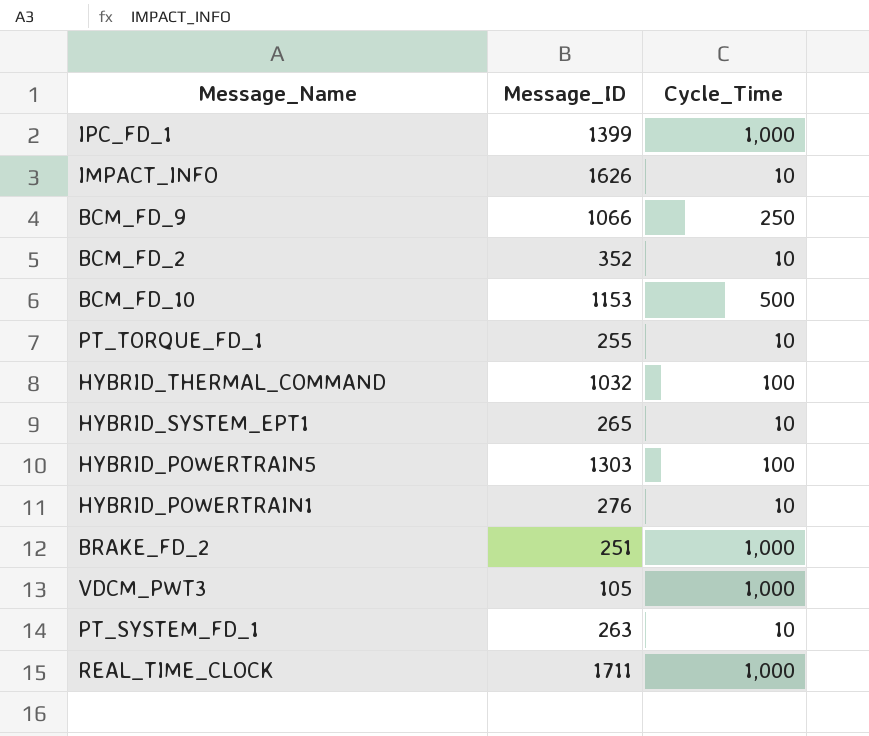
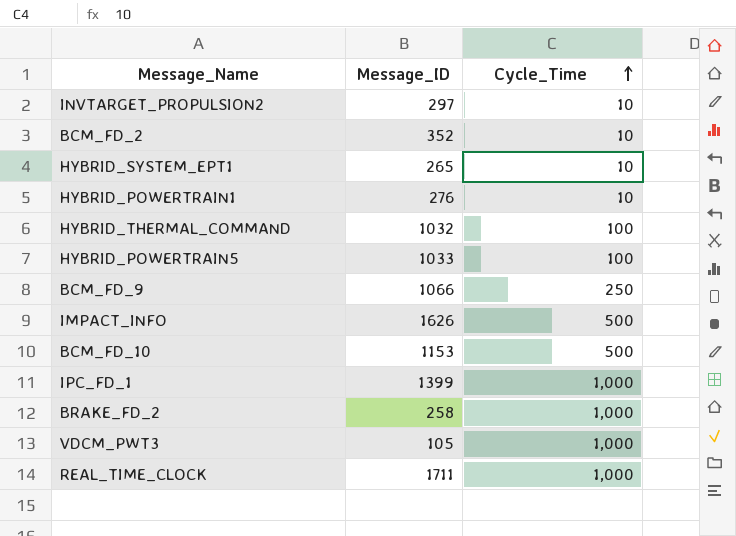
row order: none -> Cycle_Time ascending
row PT_TORQUE_FD_1: 255 | 10 -> none
row PT_SYSTEM_FD_1: 263 | 10 -> none
row INVTARGET_PROPULSION2: none -> 297 | 10
HYBRID_POWERTRAIN5 | Message_ID: 1303 -> 1033
IMPACT_INFO | Cycle_Time: 10 -> 500
BRAKE_FD_2 | Message_ID: 251 -> 258

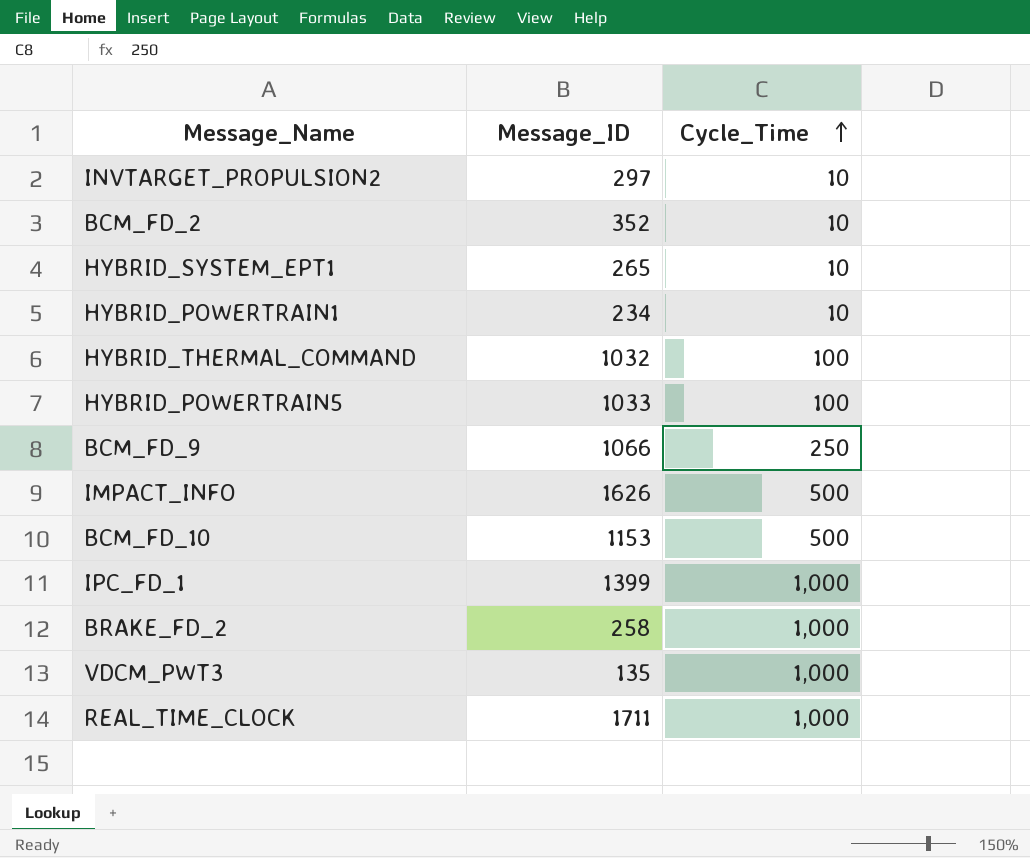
HYBRID_POWERTRAIN1 | Message_ID: 276 -> 234
VDCM_PWT3 | Message_ID: 105 -> 135

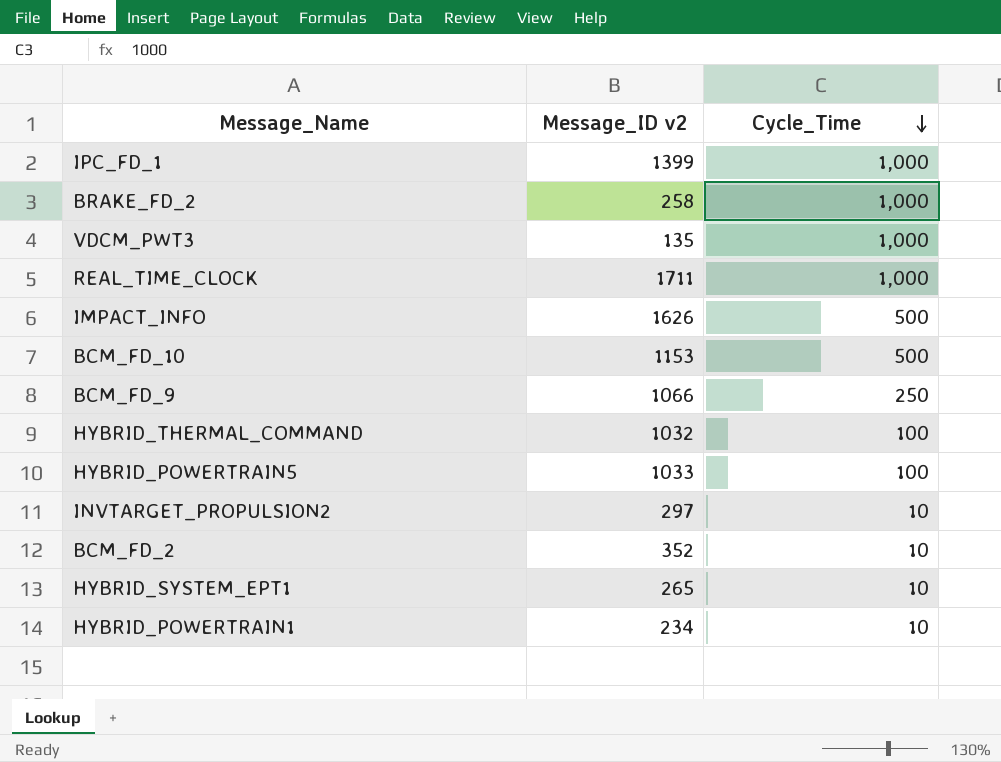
row order: Cycle_Time ascending -> Cycle_Time descending
column name: Message_ID -> Message_ID v2

